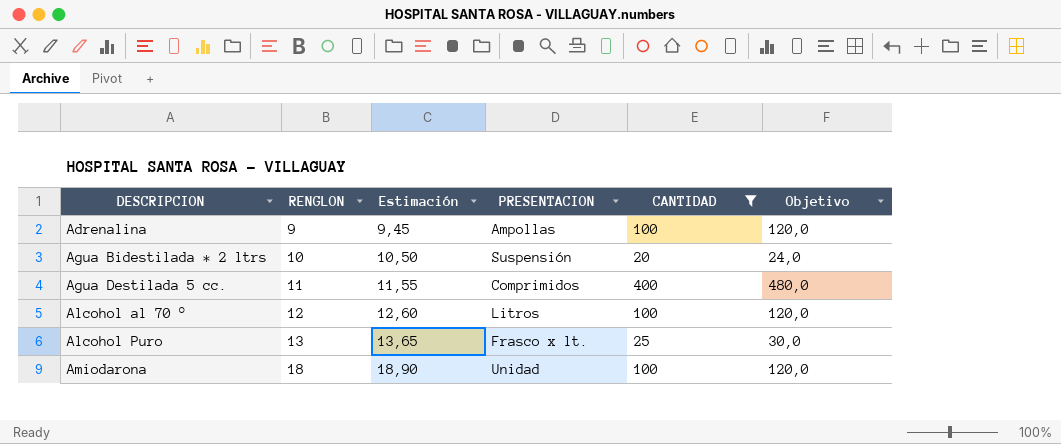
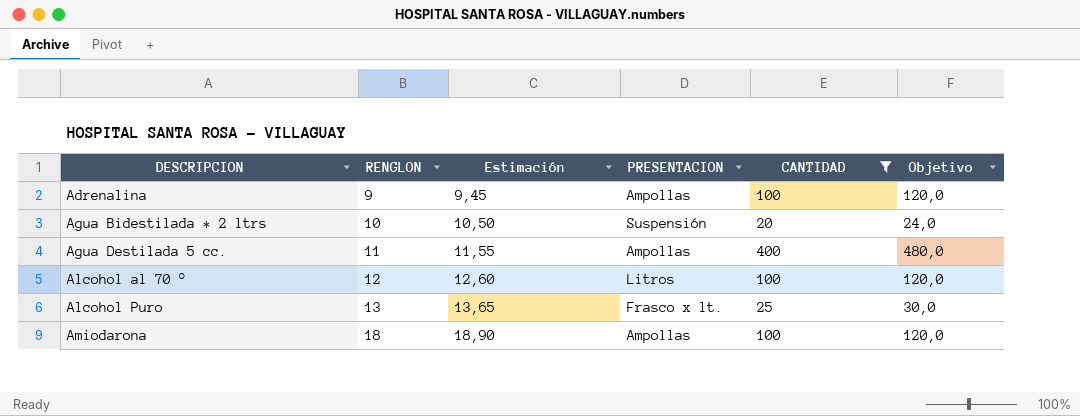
Agua Destilada 5 cc. | PRESENTACION: Comprimidos -> Ampollas
Amiodarona | PRESENTACION: Unidad -> Ampollas

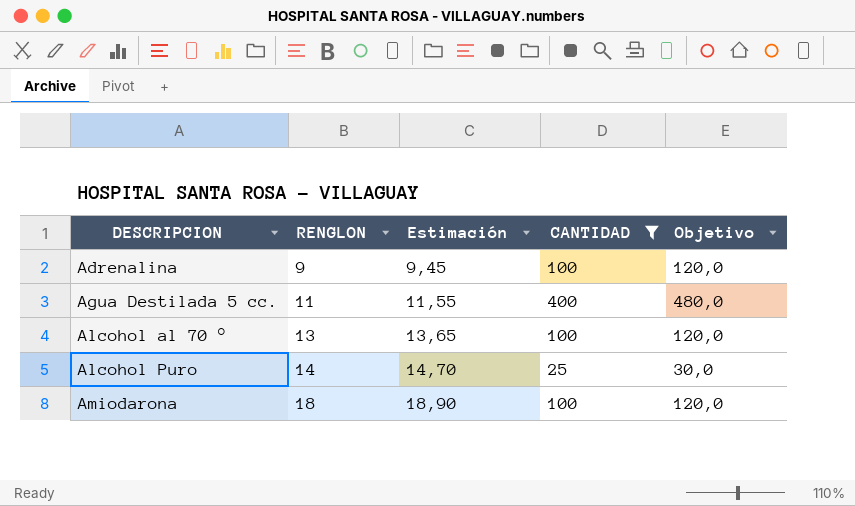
column PRESENTACION | position: 4 -> none
row Agua Bidestilada * 2 ltrs: 10 | 10,50 | Suspensión | 20 | 24,0 -> none
Alcohol al 70 ° | RENGLON: 12 -> 13
Alcohol al 70 ° | Estimación: 12,60 -> 13,65
Alcohol Puro | RENGLON: 13 -> 14
Alcohol Puro | Estimación: 13,65 -> 14,70

